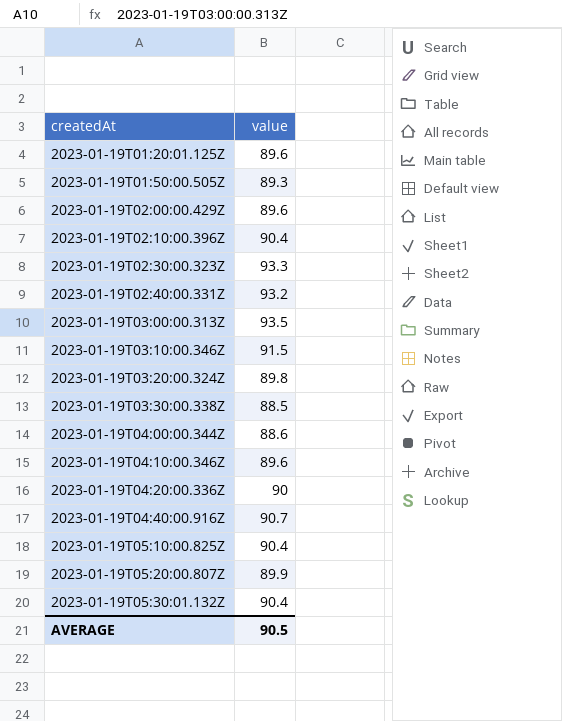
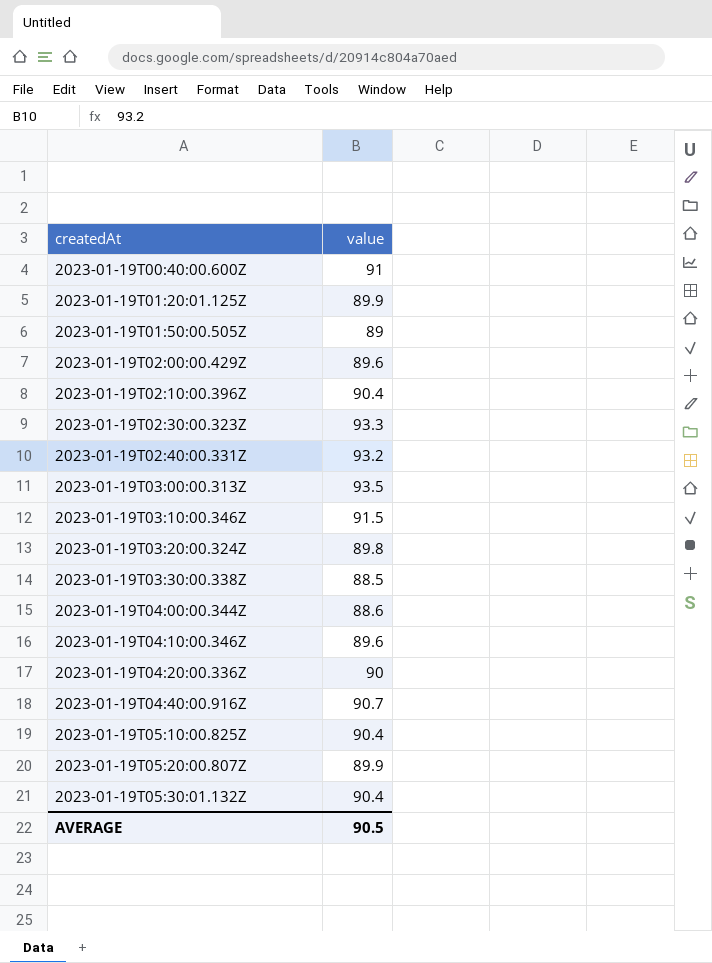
row 2023-01-19T00:40:00.600Z: none -> 91
2023-01-19T01:20:01.125Z | value: 89.6 -> 89.9
2023-01-19T01:50:00.505Z | value: 89.3 -> 89

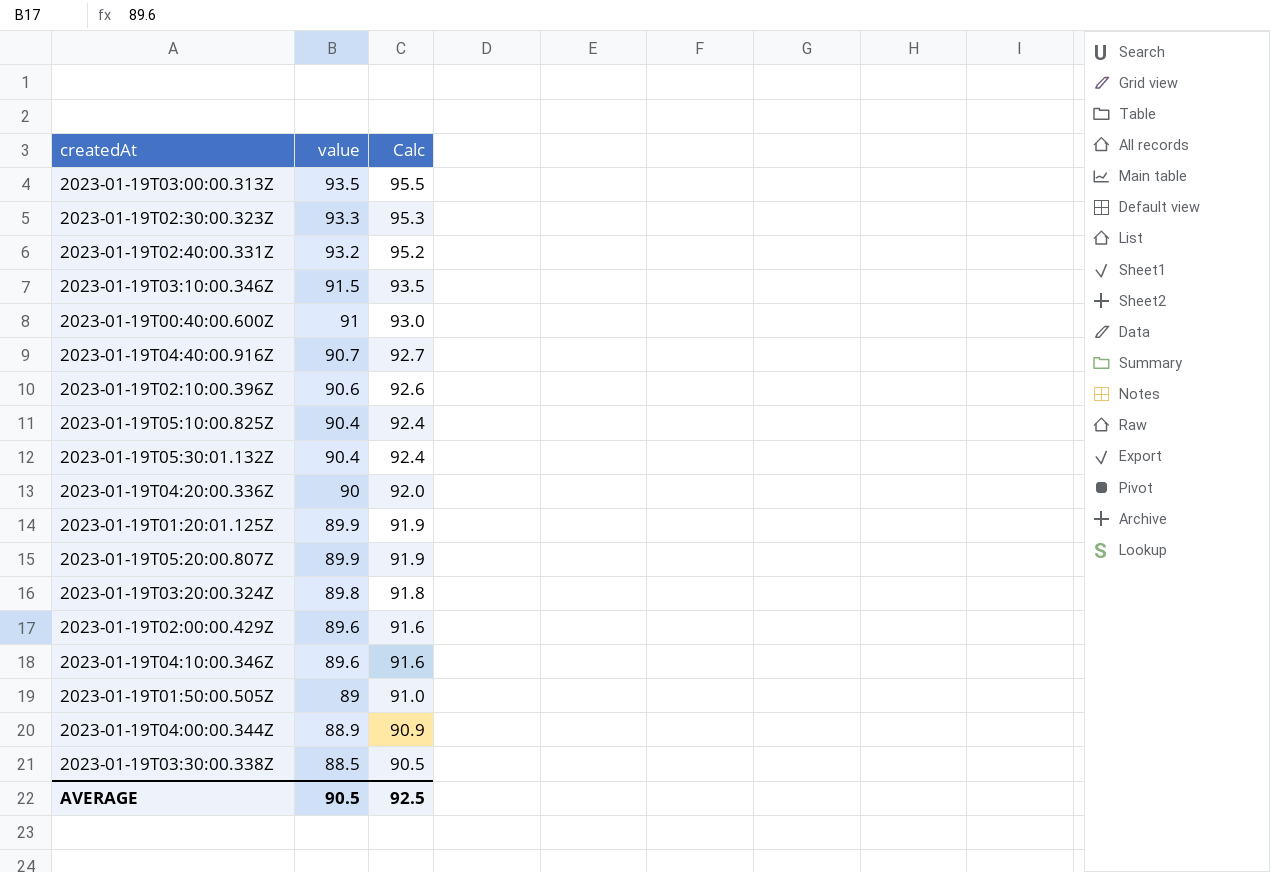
row order: createdAt ascending -> value descending
column Calc | formula: none -> [value] + 2
2023-01-19T02:10:00.396Z | value: 90.4 -> 90.6
2023-01-19T04:00:00.344Z | value: 88.6 -> 88.9

